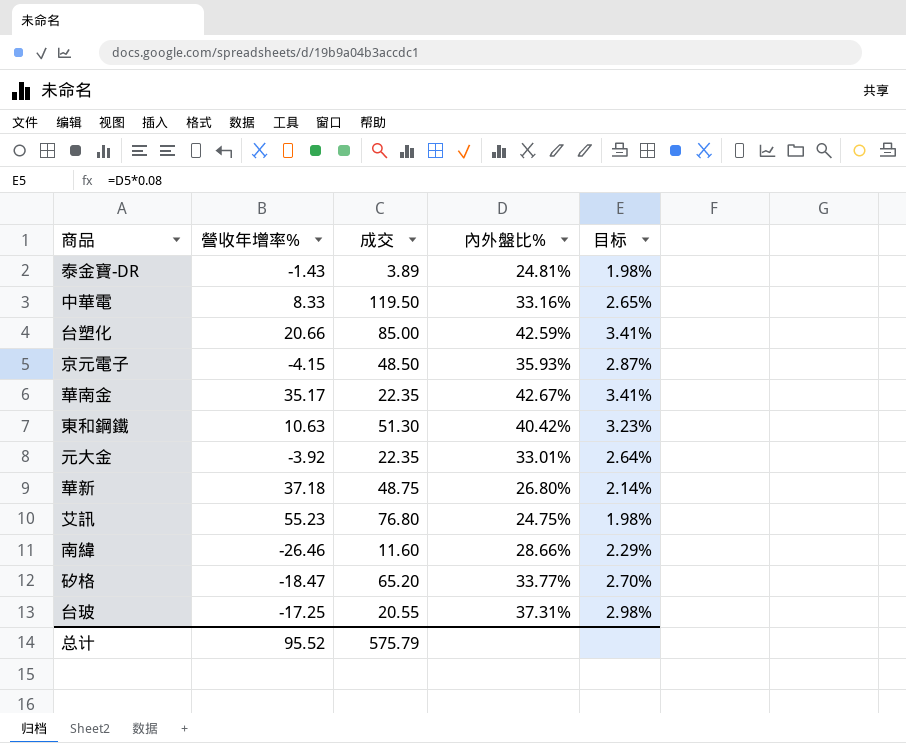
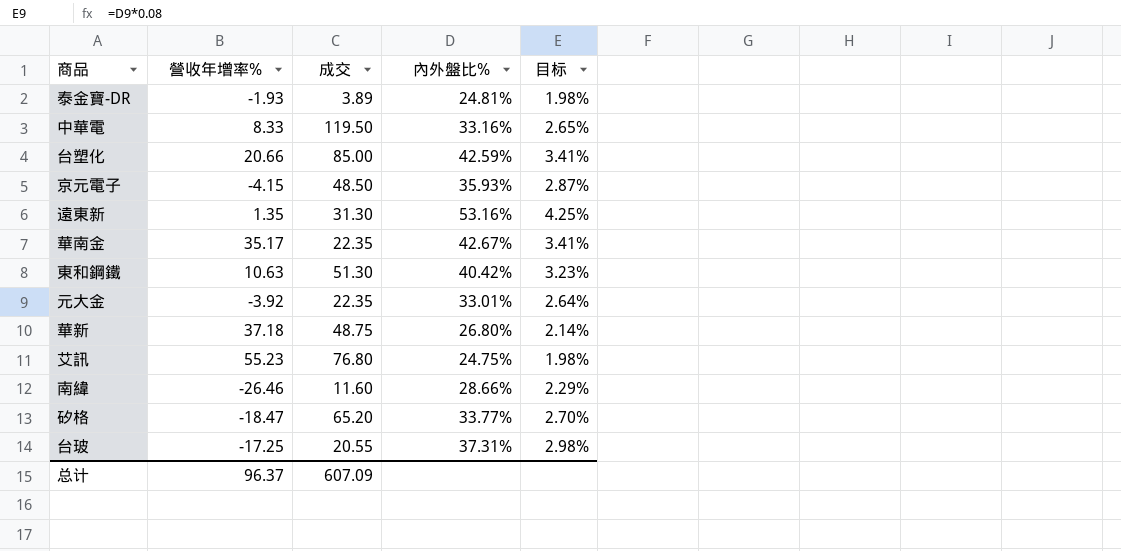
泰金寶-DR | 營收年增率%: -1.43 -> -1.93
row 遠東新: none -> 1.35 | 31.30 | 53.16% | 4.25%
总计 | 營收年增率%: 95.52 -> 96.37
总计 | 成交: 575.79 -> 607.09

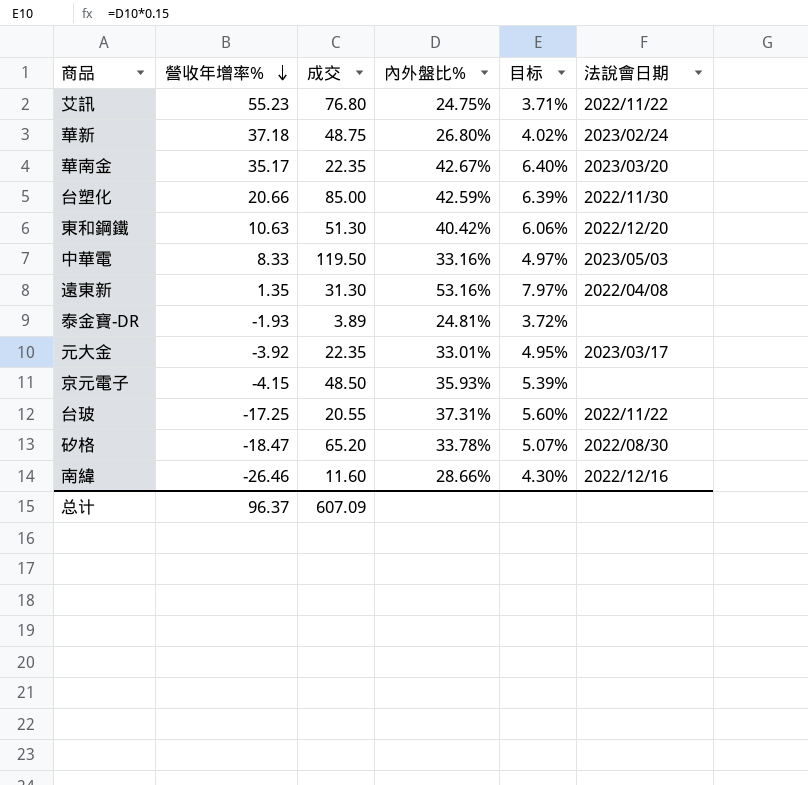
row order: none -> 營收年增率% descending
column 目标 | formula: [內外盤比%] * 0.08 -> [內外盤比%] * 0.15
column 法說會日期 | position: none -> 6
矽格 | 內外盤比%: 33.77% -> 33.78%

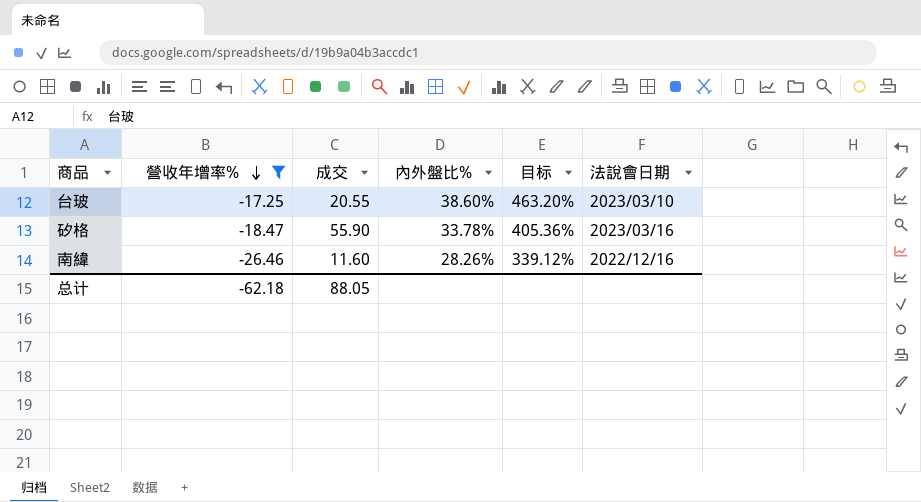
filter: none -> 營收年增率% <= -17.25
column 目标 | formula: [內外盤比%] * 0.15 -> [內外盤比%] * 12
台玻 | 內外盤比%: 37.31% -> 38.60%
台玻 | 法說會日期: 2022/11/22 -> 2023/03/10
矽格 | 成交: 65.20 -> 55.90
矽格 | 法說會日期: 2022/08/30 -> 2023/03/16
南緯 | 內外盤比%: 28.66% -> 28.26%
总计 | 營收年增率%: 96.37 -> -62.18
总计 | 成交: 607.09 -> 88.05

